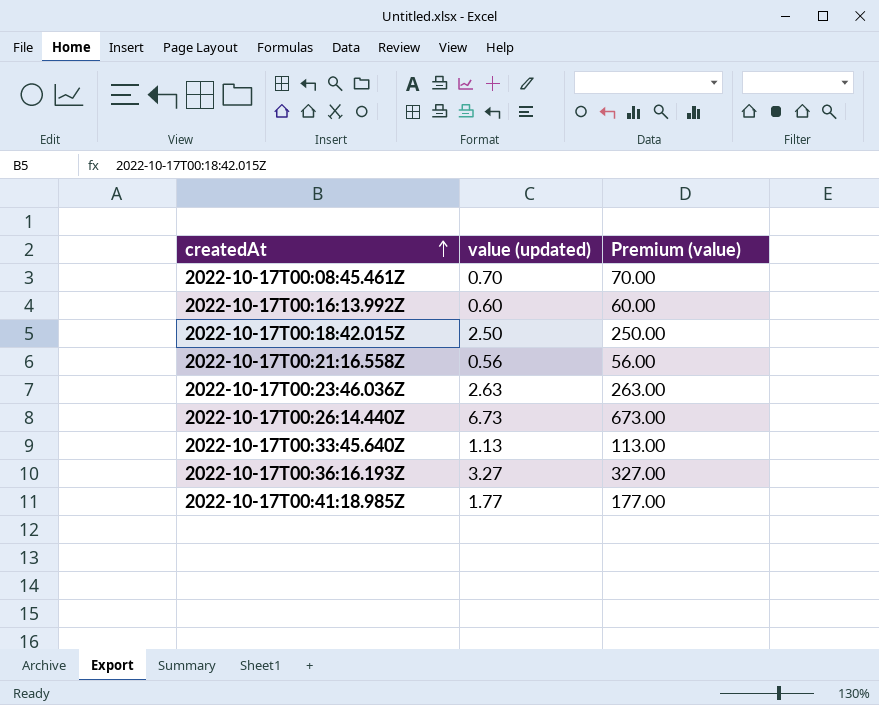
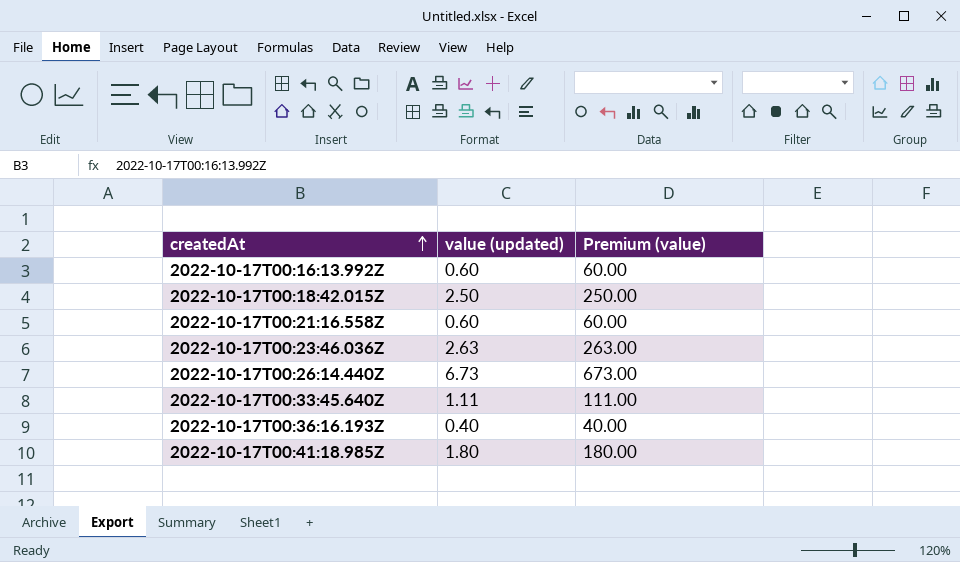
row 2022-10-17T00:08:45.461Z: 0.70 | 70.00 -> none
2022-10-17T00:21:16.558Z | value (updated): 0.56 -> 0.60
2022-10-17T00:21:16.558Z | Premium (value): 56.00 -> 60.00
2022-10-17T00:33:45.640Z | value (updated): 1.13 -> 1.11
2022-10-17T00:33:45.640Z | Premium (value): 113.00 -> 111.00
2022-10-17T00:36:16.193Z | value (updated): 3.27 -> 0.40
2022-10-17T00:36:16.193Z | Premium (value): 327.00 -> 40.00
2022-10-17T00:41:18.985Z | value (updated): 1.77 -> 1.80
2022-10-17T00:41:18.985Z | Premium (value): 177.00 -> 180.00

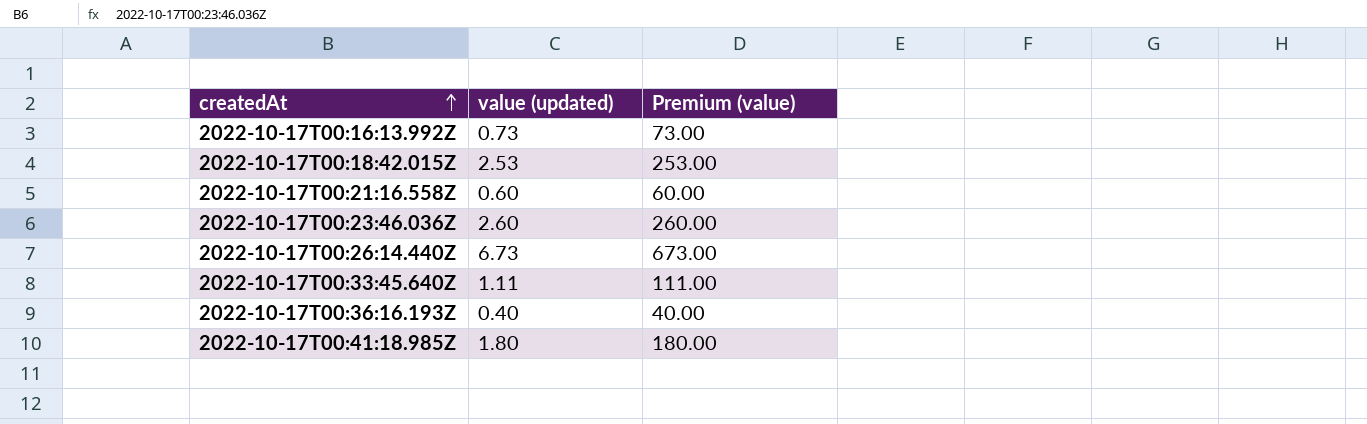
2022-10-17T00:16:13.992Z | value (updated): 0.60 -> 0.73
2022-10-17T00:16:13.992Z | Premium (value): 60.00 -> 73.00
2022-10-17T00:18:42.015Z | value (updated): 2.50 -> 2.53
2022-10-17T00:18:42.015Z | Premium (value): 250.00 -> 253.00
2022-10-17T00:23:46.036Z | value (updated): 2.63 -> 2.60
2022-10-17T00:23:46.036Z | Premium (value): 263.00 -> 260.00

